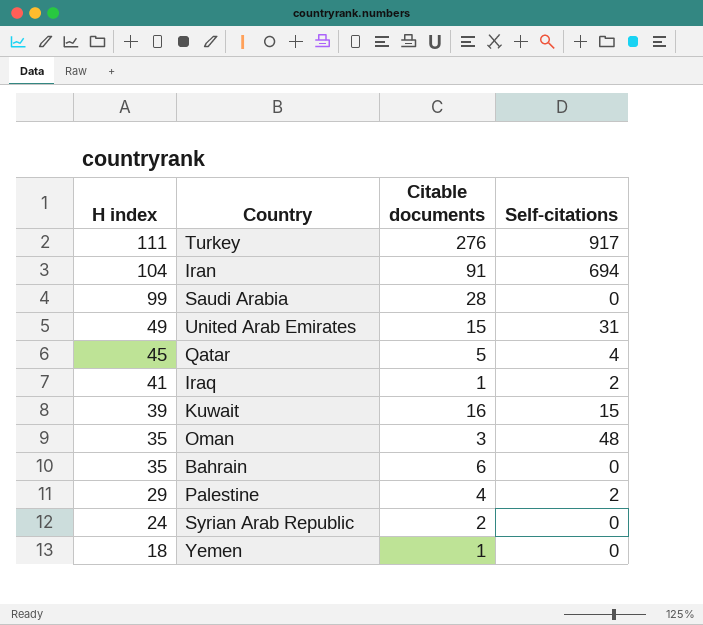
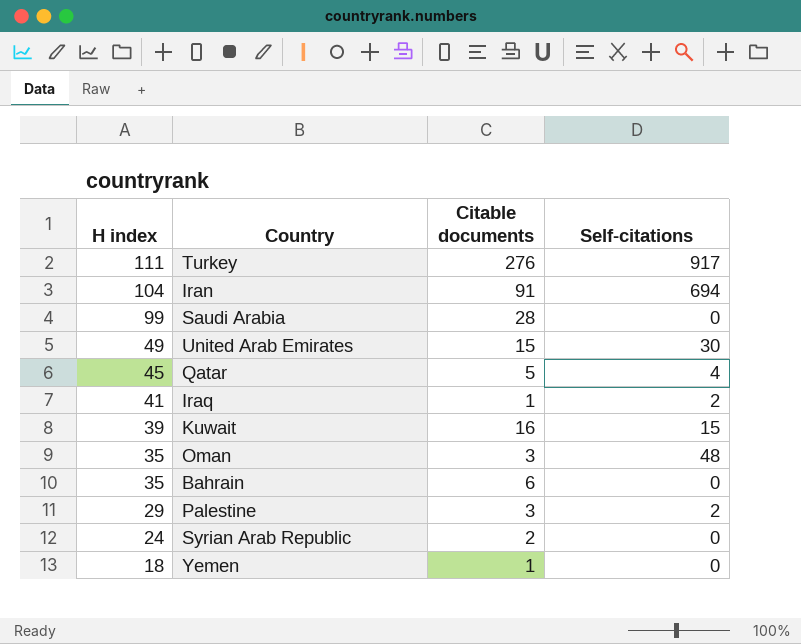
United Arab Emirates | Self-citations: 31 -> 30
Palestine | Citable documents: 4 -> 3

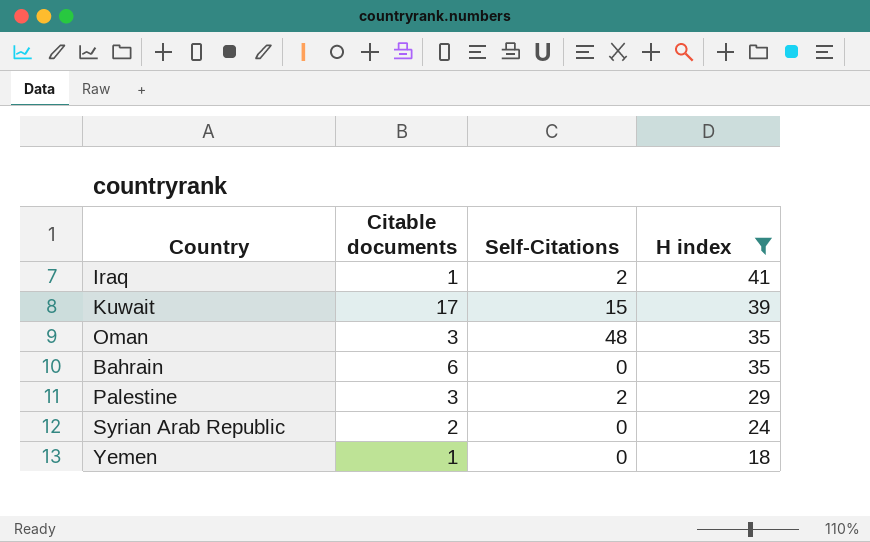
filter: none -> H index <= 41
column name: Self-citations -> Self-Citations
column H index | position: 1 -> 4
Kuwait | Citable documents: 16 -> 17

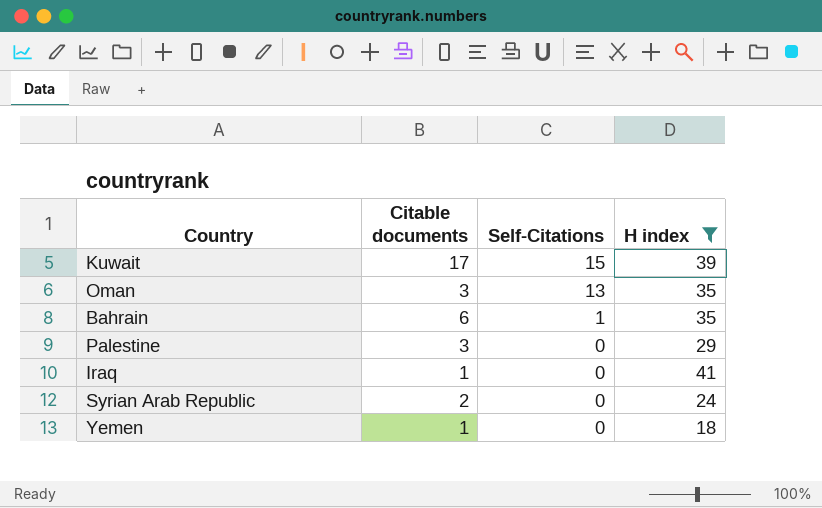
row order: H index descending -> Self-Citations descending
Oman | Self-Citations: 48 -> 13
Bahrain | Self-Citations: 0 -> 1
Palestine | Self-Citations: 2 -> 0
Iraq | Self-Citations: 2 -> 0

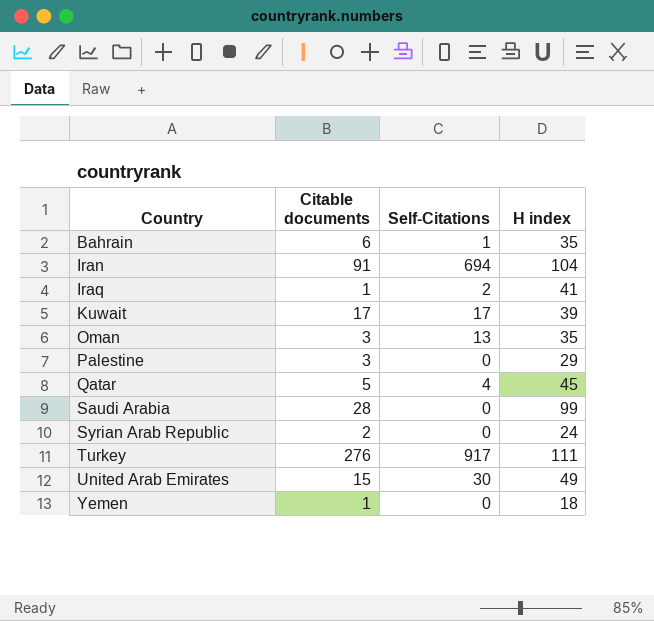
filter: H index <= 41 -> none
row order: Self-Citations descending -> Country ascending
Iraq | Self-Citations: 0 -> 2
Kuwait | Self-Citations: 15 -> 17

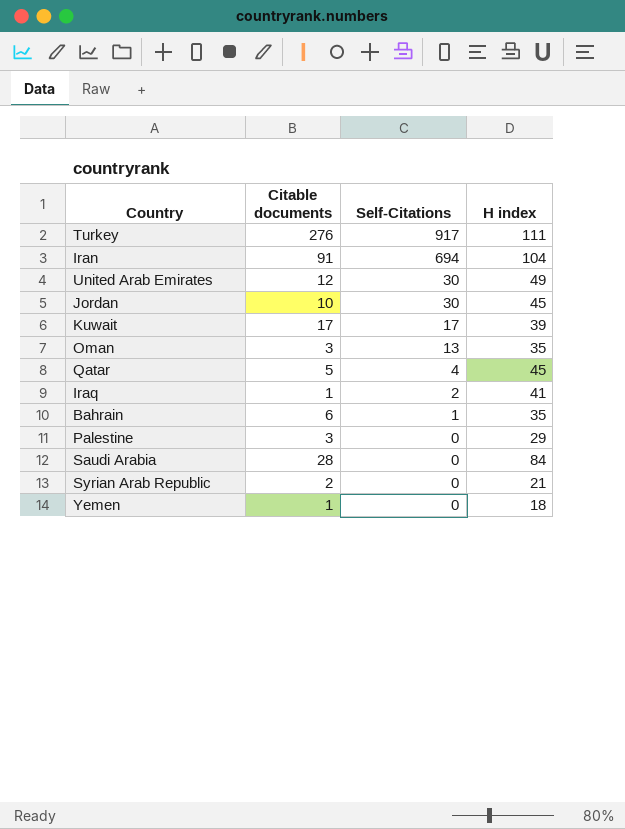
row order: Country ascending -> Self-Citations descending
United Arab Emirates | Citable documents: 15 -> 12
row Jordan: none -> 10 | 30 | 45
Saudi Arabia | H index: 99 -> 84
Syrian Arab Republic | H index: 24 -> 21

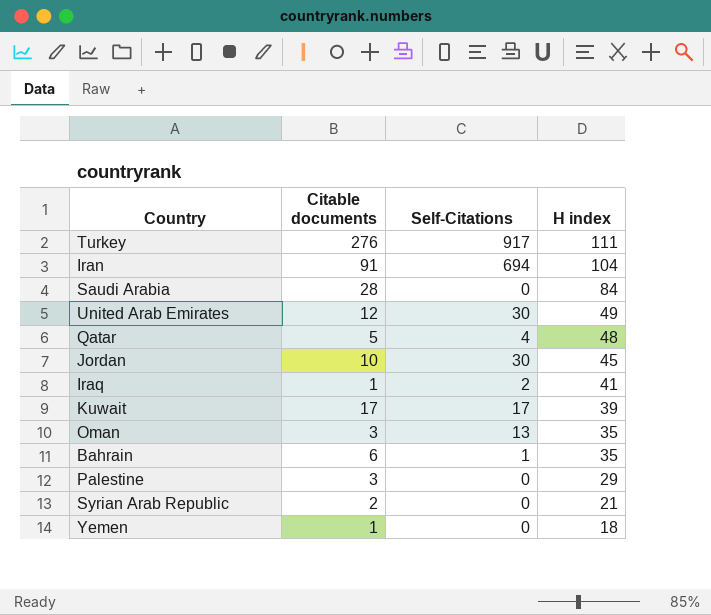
row order: Self-Citations descending -> H index descending
Qatar | H index: 45 -> 48

